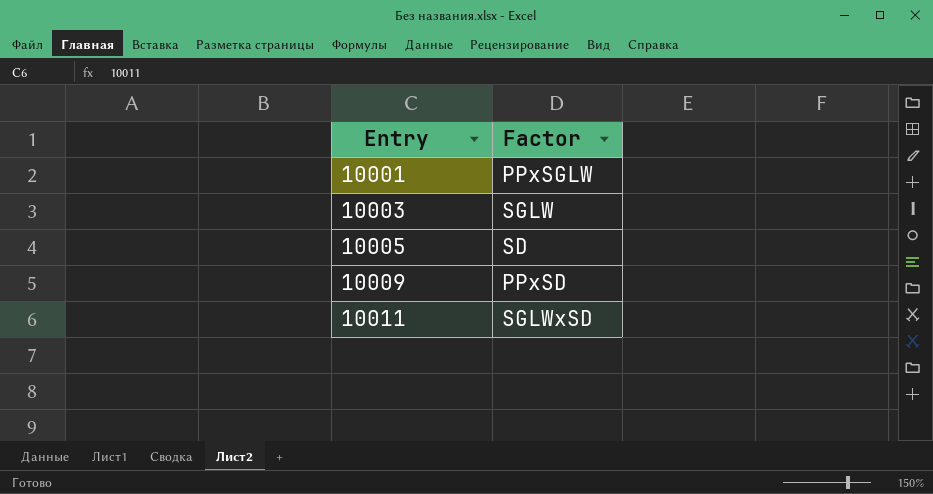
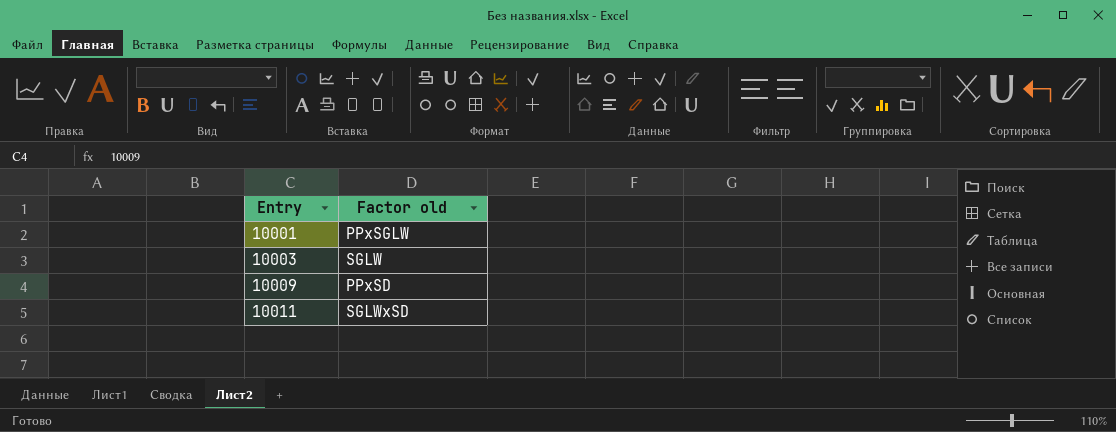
column name: Factor -> Factor old
row 10005: SD -> none

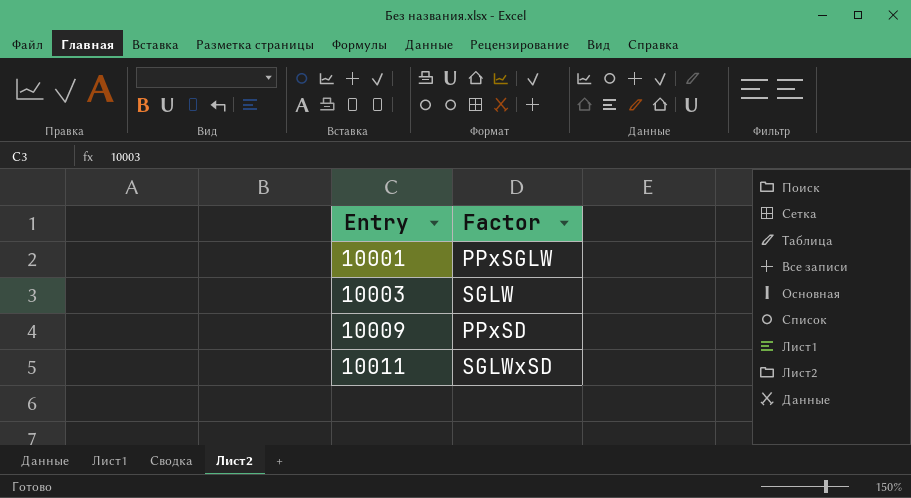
column name: Factor old -> Factor

